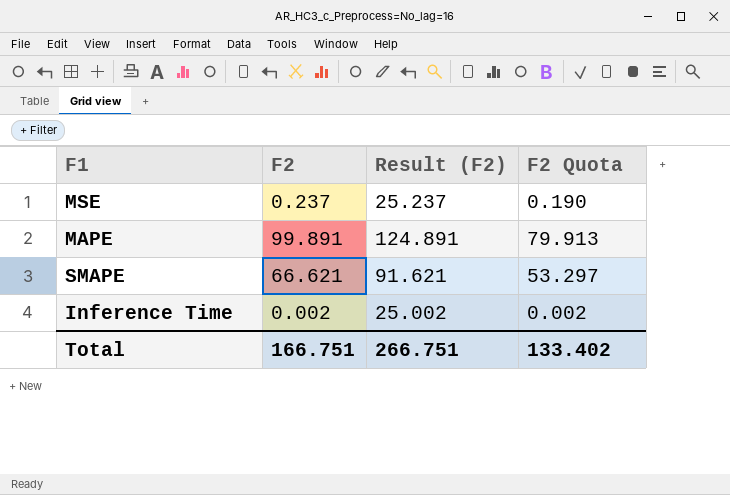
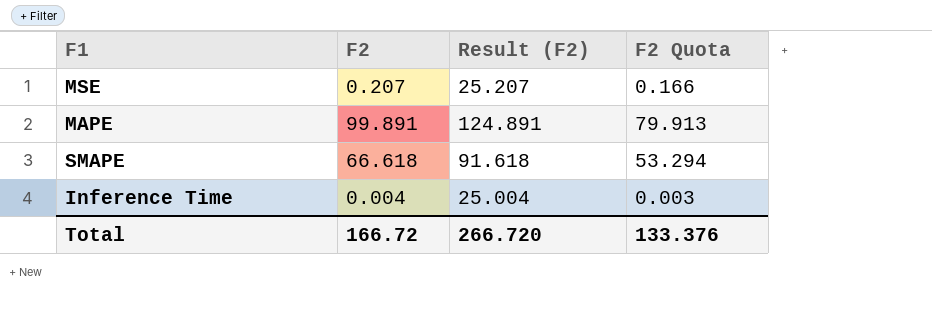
MSE | F2: 0.237 -> 0.207
MSE | Result (F2): 25.237 -> 25.207
MSE | F2 Quota: 0.190 -> 0.166
SMAPE | F2: 66.621 -> 66.618
SMAPE | Result (F2): 91.621 -> 91.618
SMAPE | F2 Quota: 53.297 -> 53.294
Inference Time | F2: 0.002 -> 0.004
Inference Time | Result (F2): 25.002 -> 25.004
Inference Time | F2 Quota: 0.002 -> 0.003
Total | F2: 166.751 -> 166.72
Total | Result (F2): 266.751 -> 266.720
Total | F2 Quota: 133.402 -> 133.376

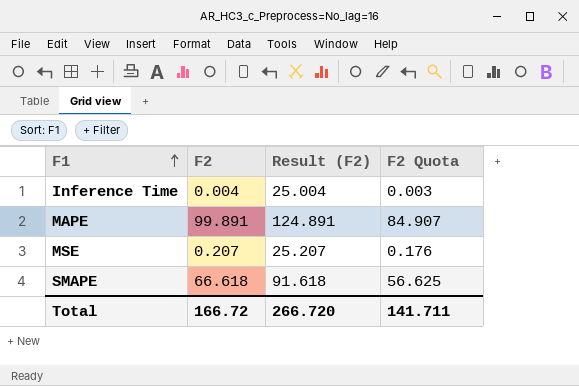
row order: none -> F1 ascending
column F2 Quota | formula: [F2] * 0.8 -> [F2] * 0.85
Total | F2 Quota: 133.376 -> 141.711

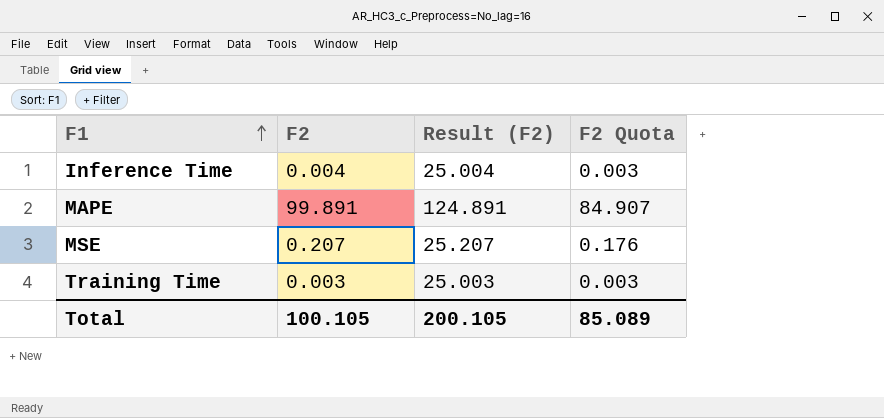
row SMAPE: 66.618 | 91.618 | 56.625 -> none
row Training Time: none -> 0.003 | 25.003 | 0.003
Total | F2: 166.72 -> 100.105
Total | Result (F2): 266.720 -> 200.105
Total | F2 Quota: 141.711 -> 85.089

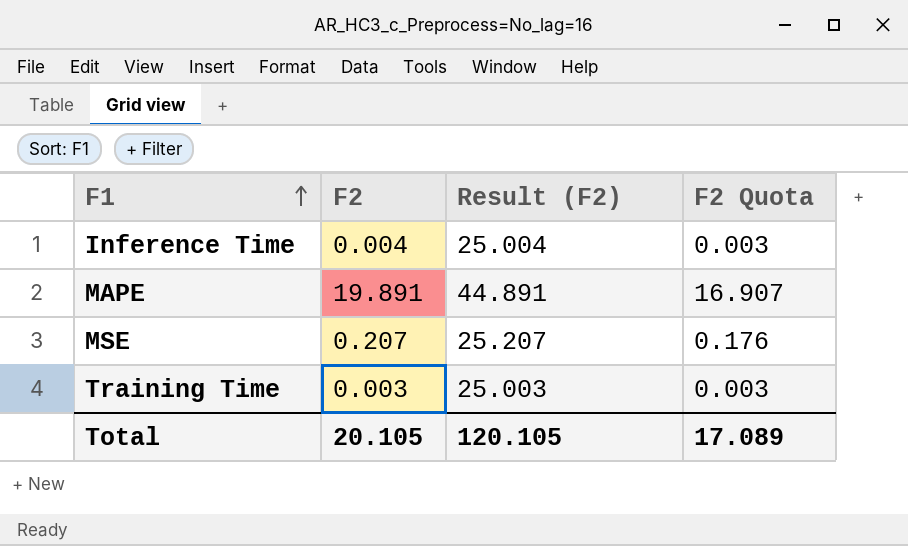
MAPE | F2: 99.891 -> 19.891
MAPE | Result (F2): 124.891 -> 44.891
MAPE | F2 Quota: 84.907 -> 16.907
Total | F2: 100.105 -> 20.105
Total | Result (F2): 200.105 -> 120.105
Total | F2 Quota: 85.089 -> 17.089

